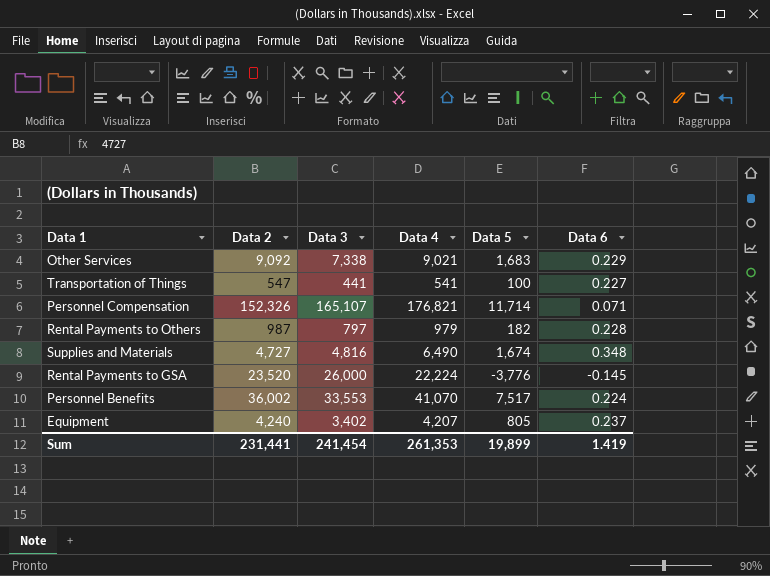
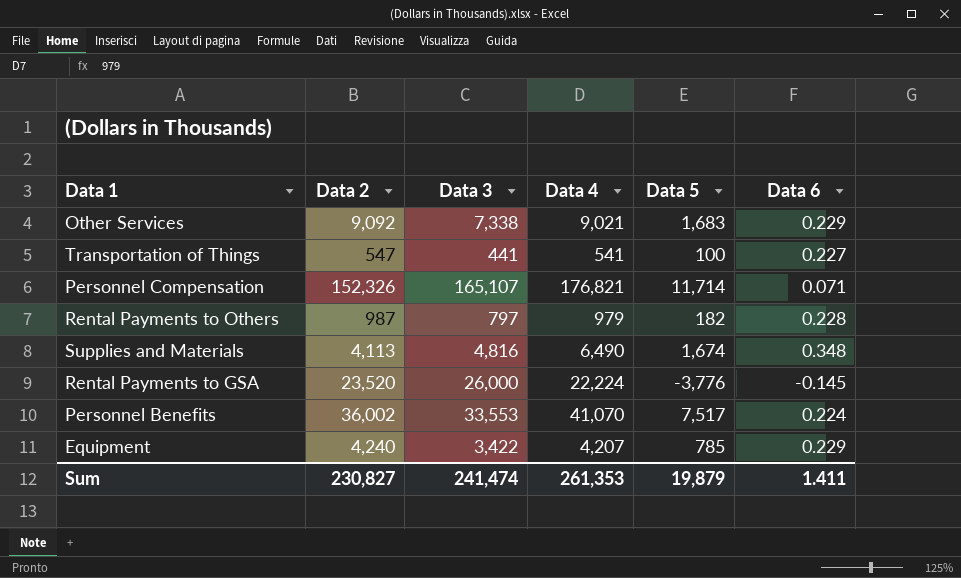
Supplies and Materials | Data 2: 4,727 -> 4,113
Equipment | Data 3: 3,402 -> 3,422
Equipment | Data 5: 805 -> 785
Equipment | Data 6: 0.237 -> 0.229
Sum | Data 2: 231,441 -> 230,827
Sum | Data 3: 241,454 -> 241,474
Sum | Data 5: 19,899 -> 19,879
Sum | Data 6: 1.419 -> 1.411

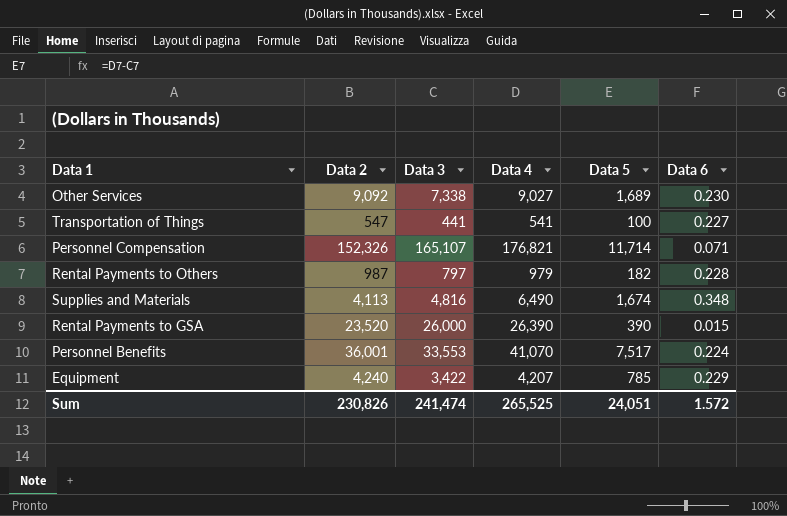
Other Services | Data 4: 9,021 -> 9,027
Other Services | Data 5: 1,683 -> 1,689
Other Services | Data 6: 0.229 -> 0.230
Rental Payments to GSA | Data 4: 22,224 -> 26,390
Rental Payments to GSA | Data 5: -3,776 -> 390
Rental Payments to GSA | Data 6: -0.145 -> 0.015
Personnel Benefits | Data 2: 36,002 -> 36,001
Sum | Data 2: 230,827 -> 230,826
Sum | Data 4: 261,353 -> 265,525
Sum | Data 5: 19,879 -> 24,051
Sum | Data 6: 1.411 -> 1.572

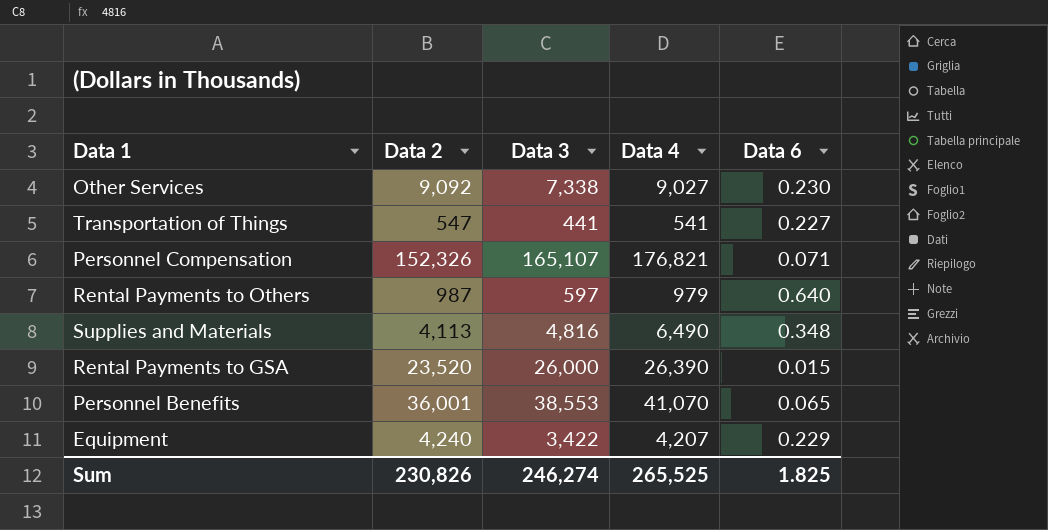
column Data 5 | formula: [Data 4] - [Data 3] -> none
Rental Payments to Others | Data 3: 797 -> 597
Rental Payments to Others | Data 6: 0.228 -> 0.640
Personnel Benefits | Data 3: 33,553 -> 38,553
Personnel Benefits | Data 6: 0.224 -> 0.065
Sum | Data 3: 241,474 -> 246,274
Sum | Data 6: 1.572 -> 1.825

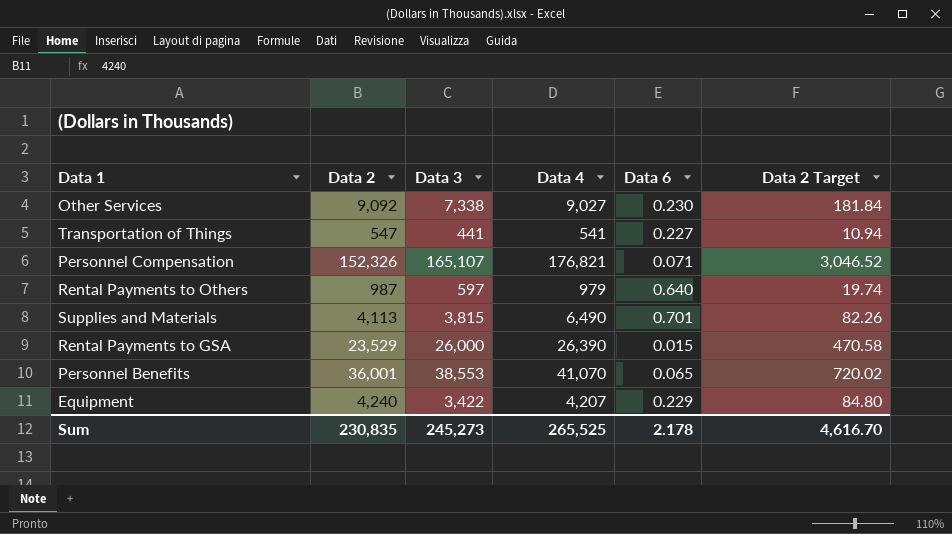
column Data 2 Target | formula: none -> [Data 2] * 0.02
Supplies and Materials | Data 3: 4,816 -> 3,815
Supplies and Materials | Data 6: 0.348 -> 0.701
Rental Payments to GSA | Data 2: 23,520 -> 23,529
Sum | Data 2: 230,826 -> 230,835
Sum | Data 3: 246,274 -> 245,273
Sum | Data 6: 1.825 -> 2.178

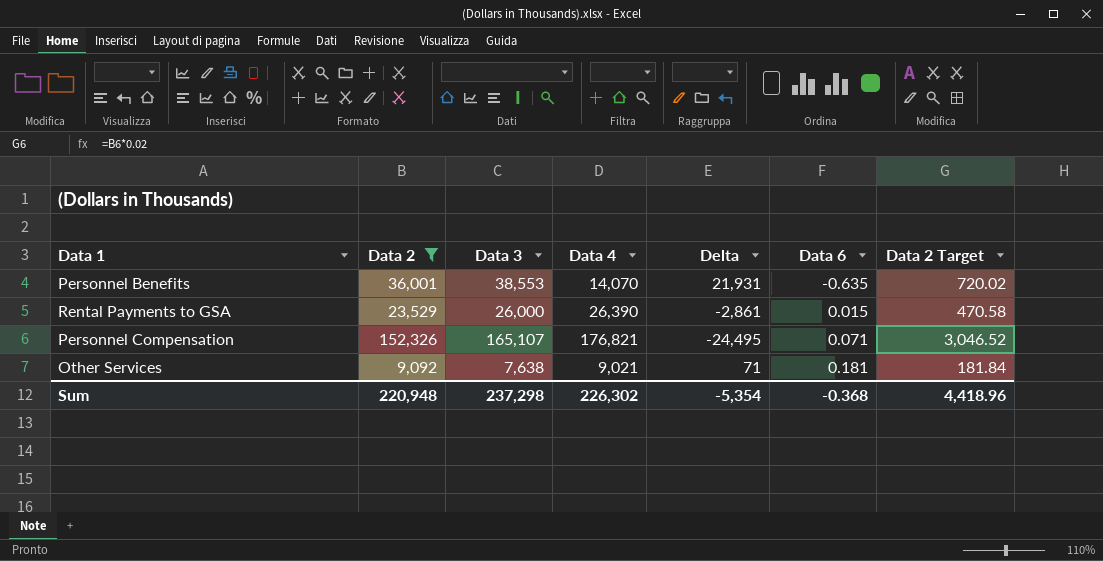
filter: none -> Data 2 >= 9,092
row order: none -> Data 6 ascending
column Delta | formula: none -> [Data 2] - [Data 4]
Personnel Benefits | Data 4: 41,070 -> 14,070
Personnel Benefits | Data 6: 0.065 -> -0.635
Other Services | Data 3: 7,338 -> 7,638
Other Services | Data 4: 9,027 -> 9,021
Other Services | Data 6: 0.230 -> 0.181
Sum | Data 2: 230,835 -> 220,948
Sum | Data 3: 245,273 -> 237,298
Sum | Data 4: 265,525 -> 226,302
Sum | Data 6: 2.178 -> -0.368
Sum | Data 2 Target: 4,616.70 -> 4,418.96

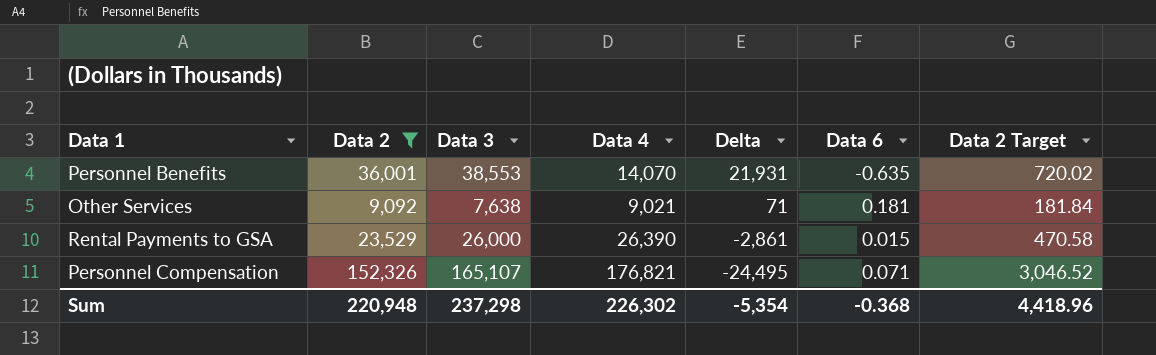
row order: Data 6 ascending -> Delta descending

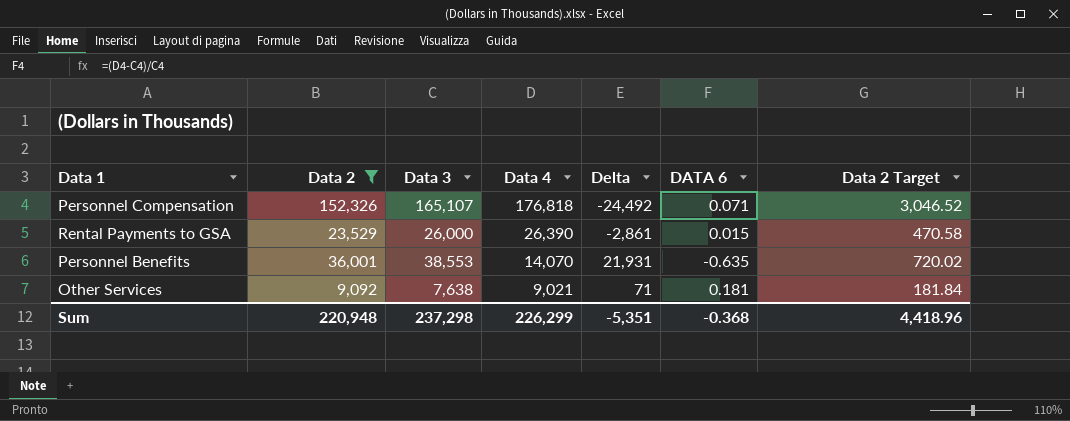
row order: Delta descending -> Data 4 descending
column name: Data 6 -> DATA 6
Personnel Compensation | Data 4: 176,821 -> 176,818
Personnel Compensation | Delta: -24,495 -> -24,492
Sum | Data 4: 226,302 -> 226,299
Sum | Delta: -5,354 -> -5,351

